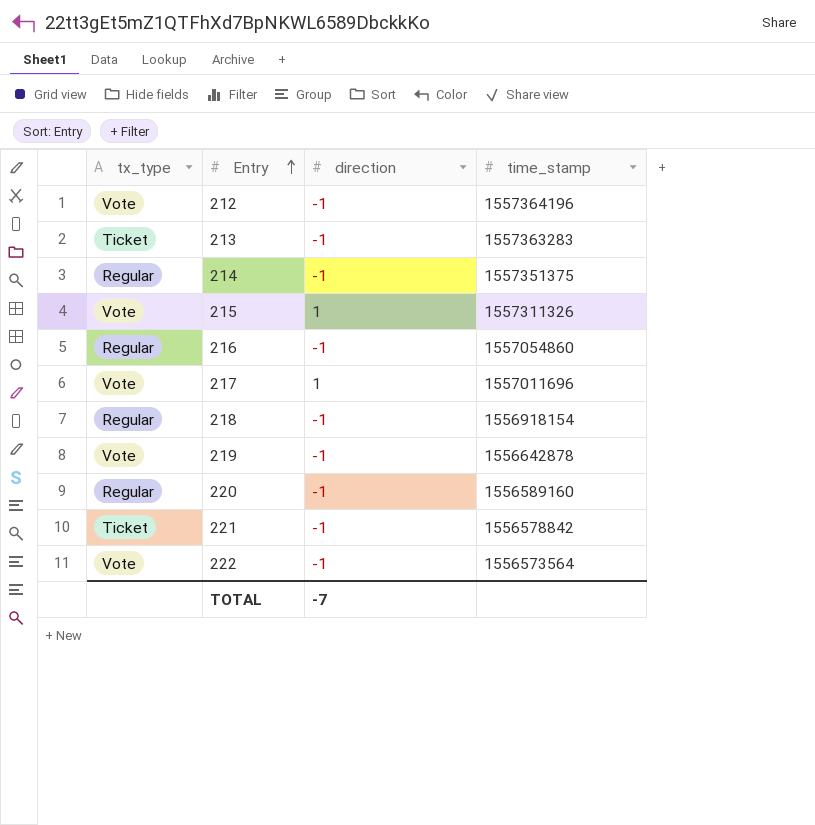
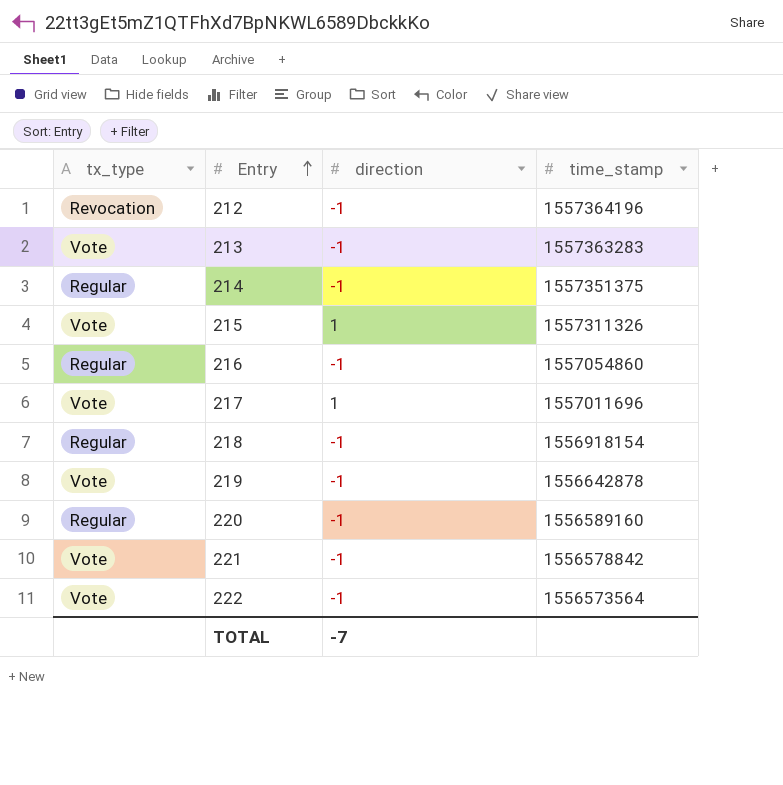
212 | tx_type: Vote -> Revocation
213 | tx_type: Ticket -> Vote
221 | tx_type: Ticket -> Vote

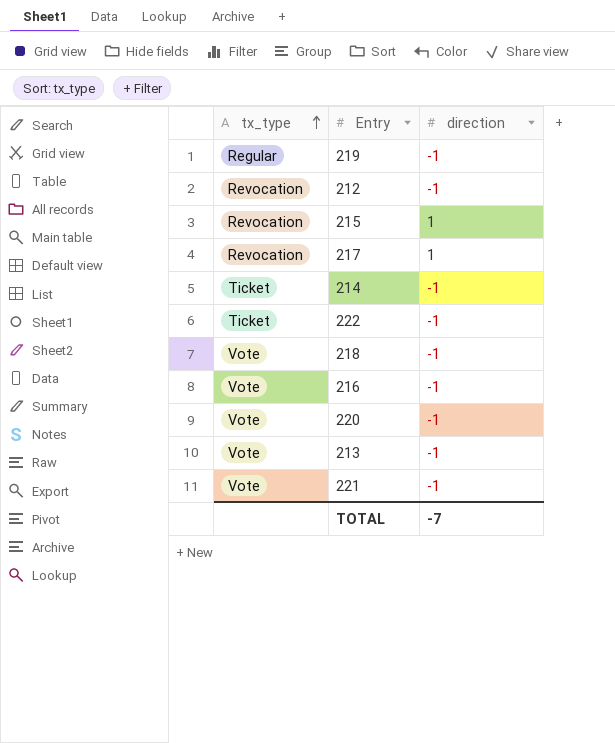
row order: Entry ascending -> tx_type ascending
column time_stamp | position: 4 -> none
219 | tx_type: Vote -> Regular
215 | tx_type: Vote -> Revocation
217 | tx_type: Vote -> Revocation
214 | tx_type: Regular -> Ticket
222 | tx_type: Vote -> Ticket
218 | tx_type: Regular -> Vote
216 | tx_type: Regular -> Vote
220 | tx_type: Regular -> Vote

